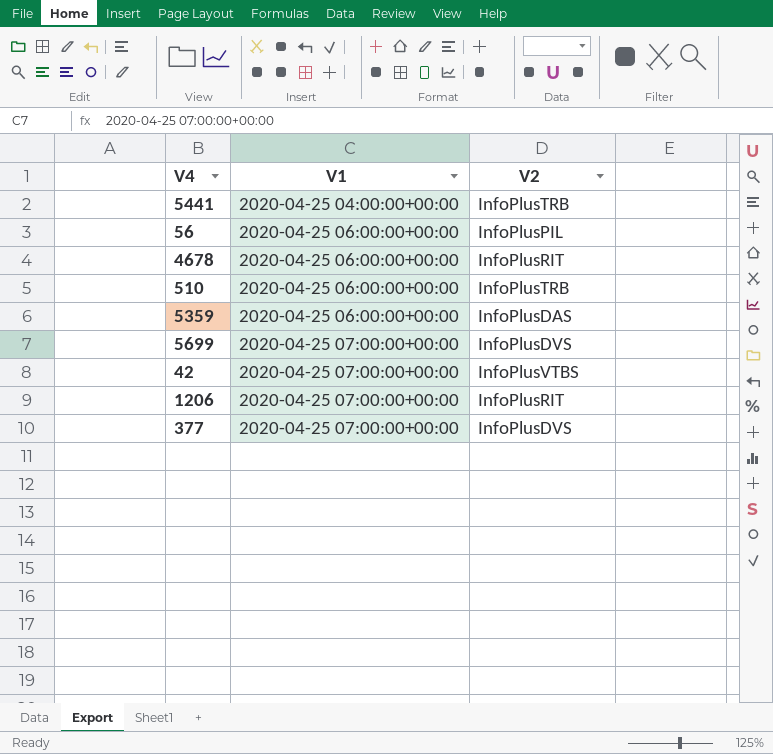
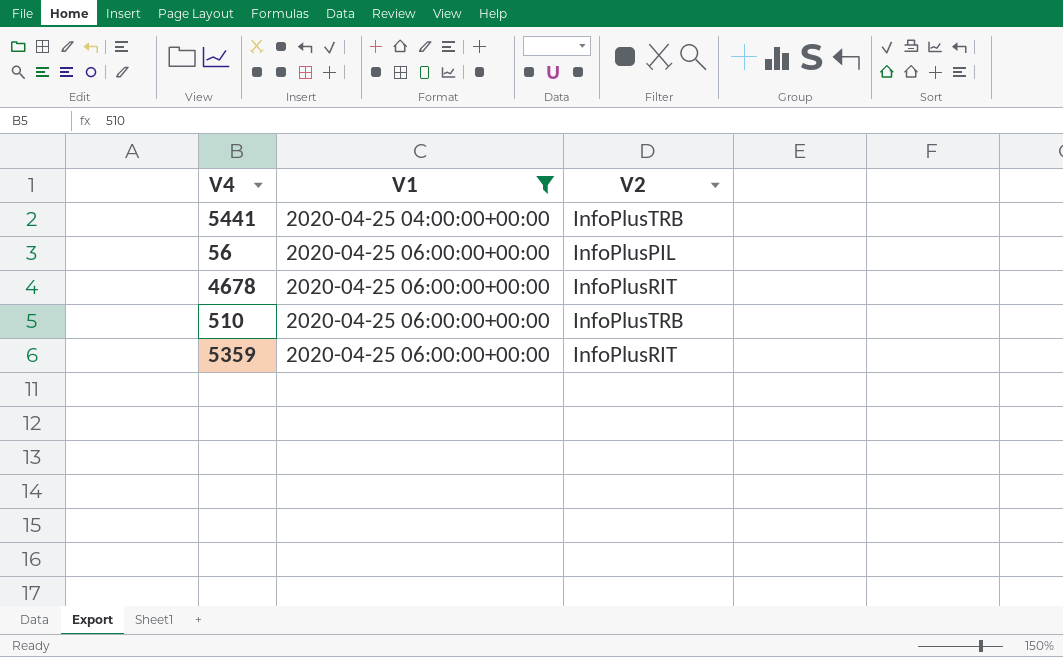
filter: none -> V1 != 2020-04-25 07:00:00+00:00
5359 | V2: InfoPlusDAS -> InfoPlusRIT

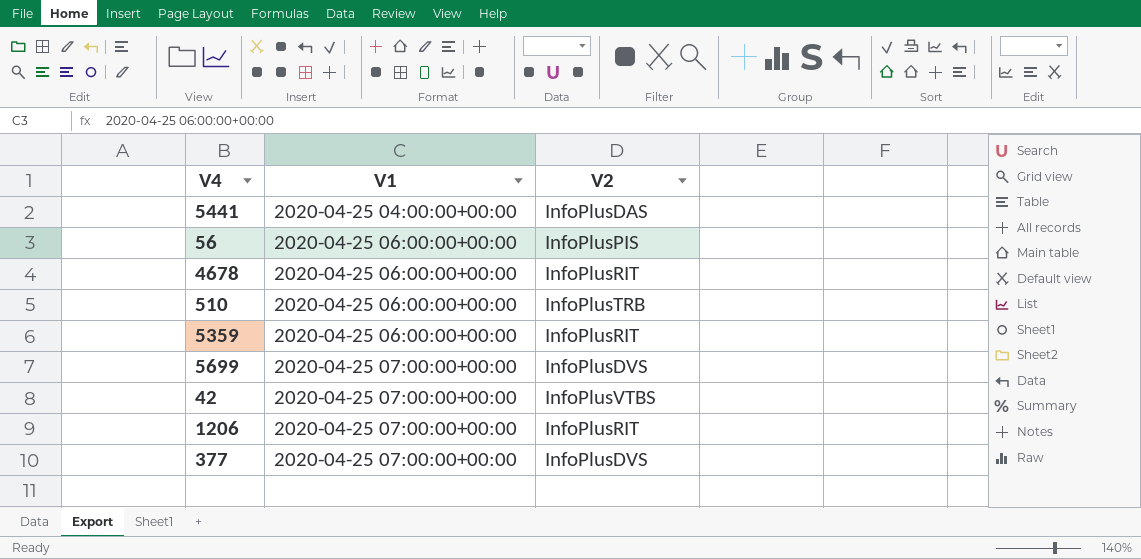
filter: V1 != 2020-04-25 07:00:00+00:00 -> none
5441 | V2: InfoPlusTRB -> InfoPlusDAS
56 | V2: InfoPlusPIL -> InfoPlusPIS

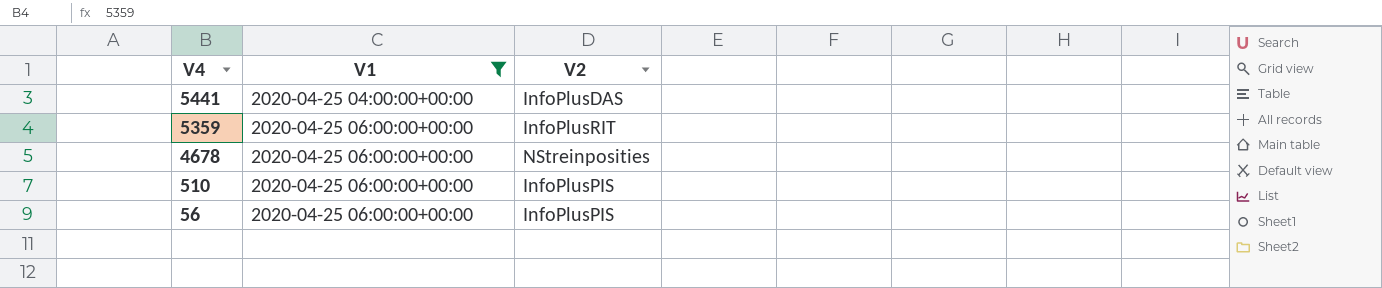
filter: none -> V1 != 2020-04-25 07:00:00+00:00
row order: V1 ascending -> V4 descending
4678 | V2: InfoPlusRIT -> NStreinposities
510 | V2: InfoPlusTRB -> InfoPlusPIS

